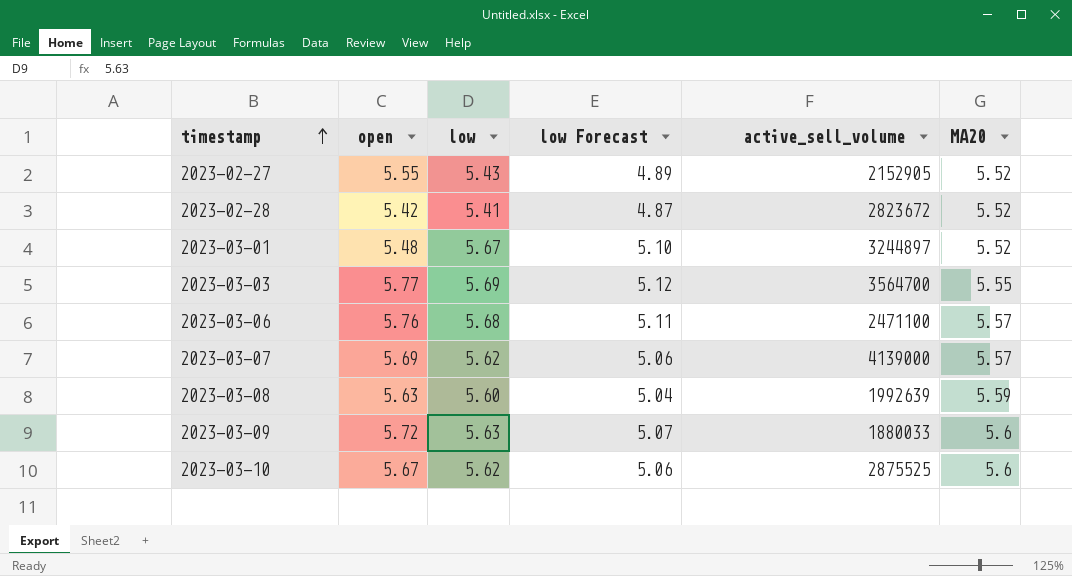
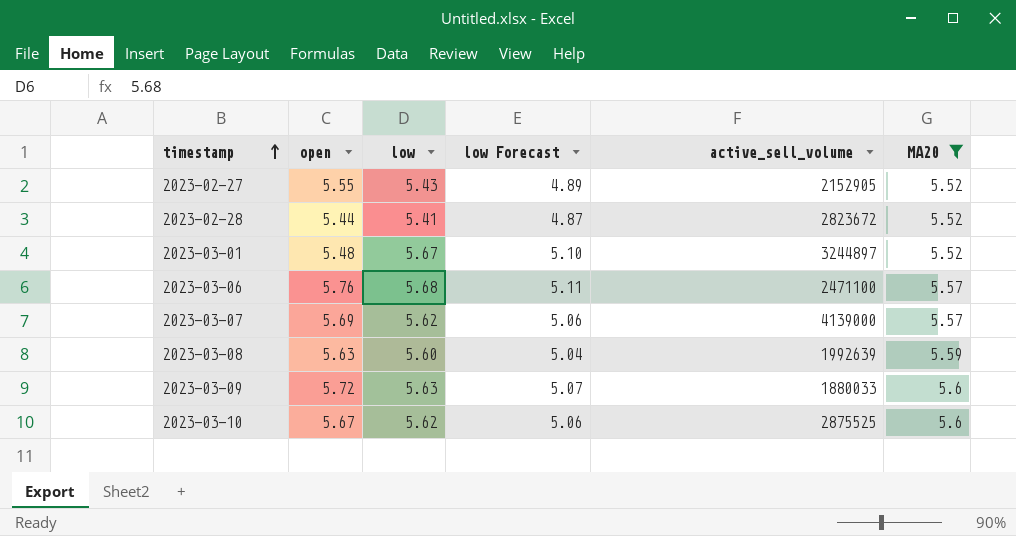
filter: none -> MA20 != 5.55
2023-02-28 | open: 5.42 -> 5.44

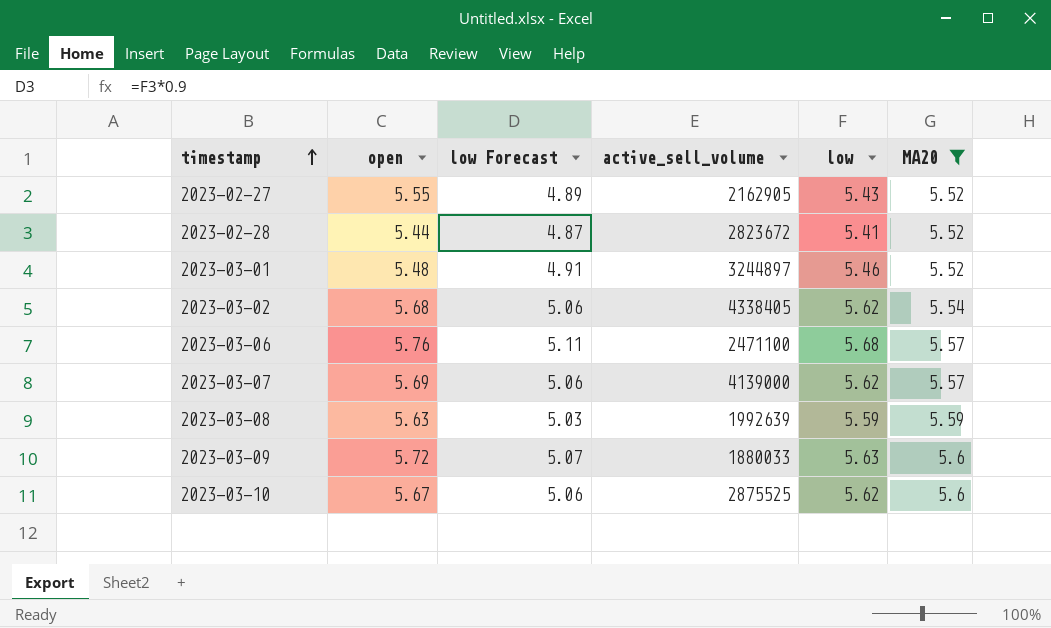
column low | position: 3 -> 5
2023-02-27 | active_sell_volume: 2152905 -> 2162905
2023-03-01 | low Forecast: 5.10 -> 4.91
2023-03-01 | low: 5.67 -> 5.46
row 2023-03-02: none -> 5.68 | 5.06 | 4338405 | 5.62 | 5.54
2023-03-08 | low Forecast: 5.04 -> 5.03
2023-03-08 | low: 5.60 -> 5.59

